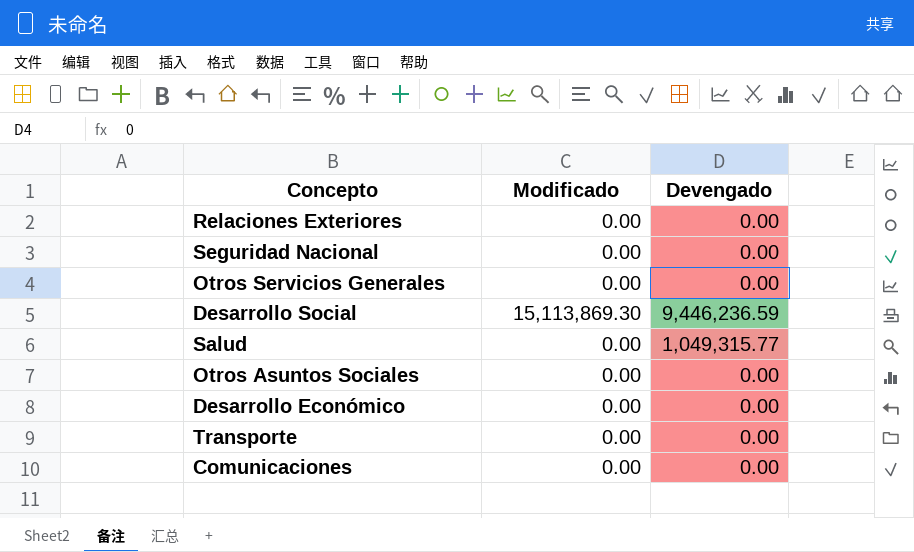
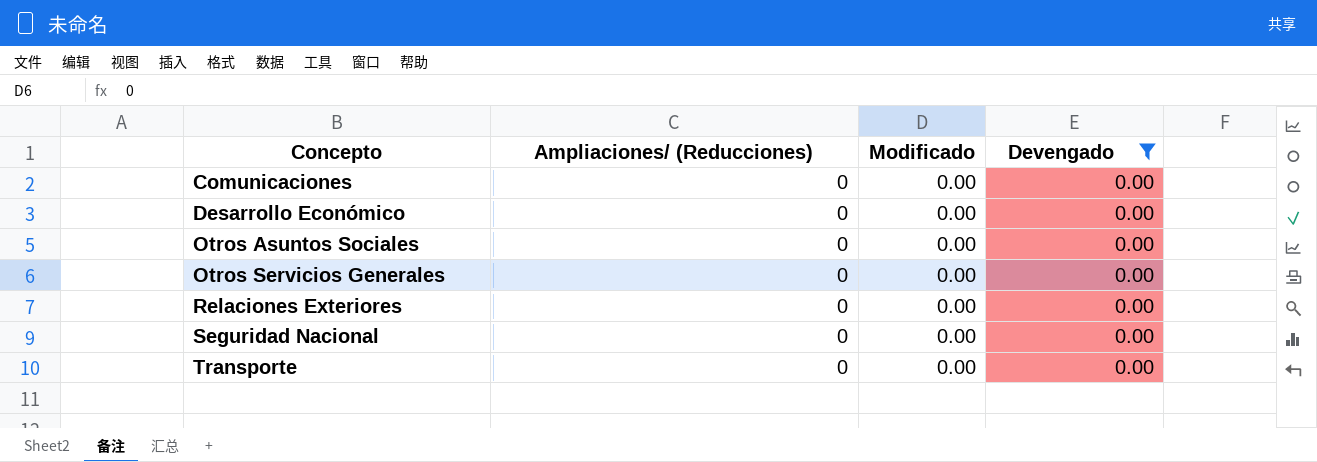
filter: none -> Devengado = 0.00
row order: none -> Concepto ascending
column Ampliaciones/ (Reducciones) | position: none -> 2

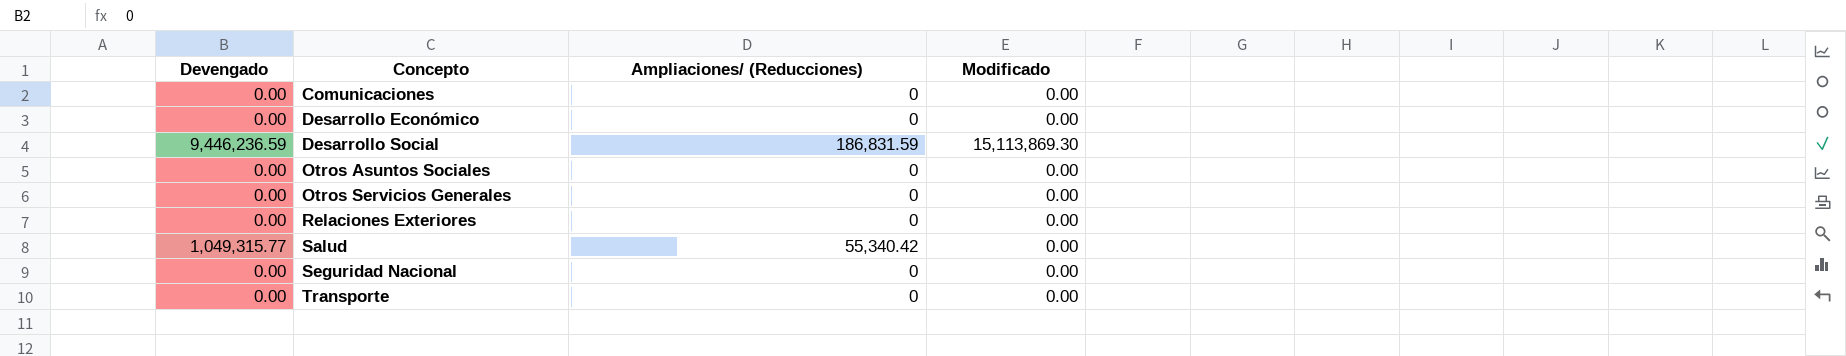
filter: Devengado = 0.00 -> none
column Devengado | position: 4 -> 1

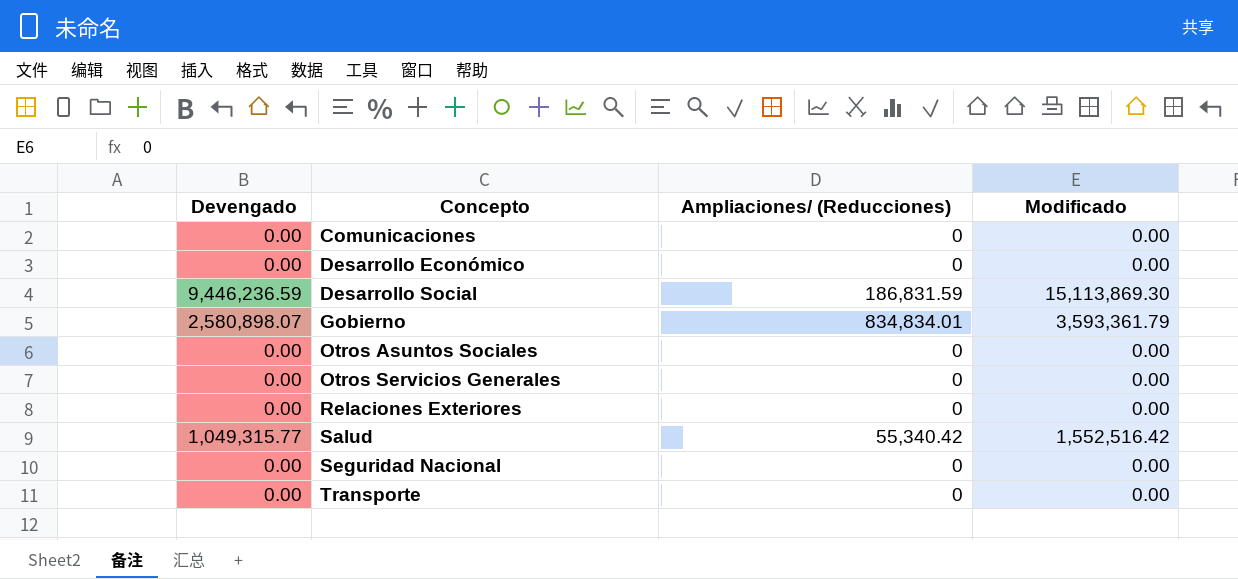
row Gobierno: none -> 2,580,898.07 | 834,834.01 | 3,593,361.79
Salud | Modificado: 0.00 -> 1,552,516.42

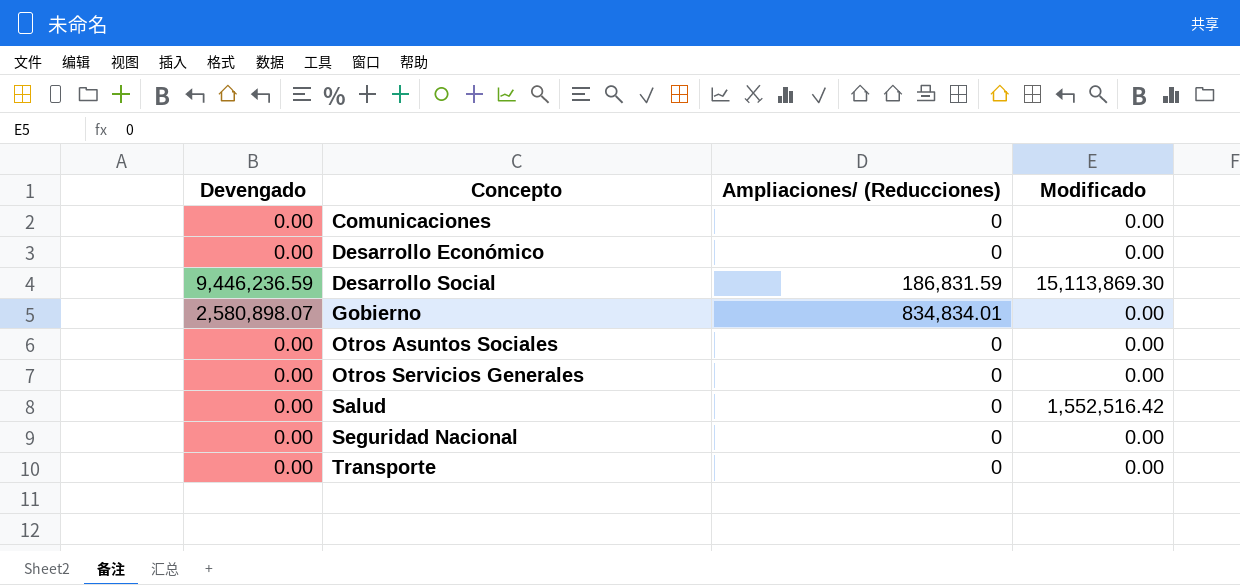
row Relaciones Exteriores: 0.00 | 0 | 0.00 -> none
Gobierno | Modificado: 3,593,361.79 -> 0.00
Salud | Devengado: 1,049,315.77 -> 0.00
Salud | Ampliaciones/ (Reducciones): 55,340.42 -> 0

